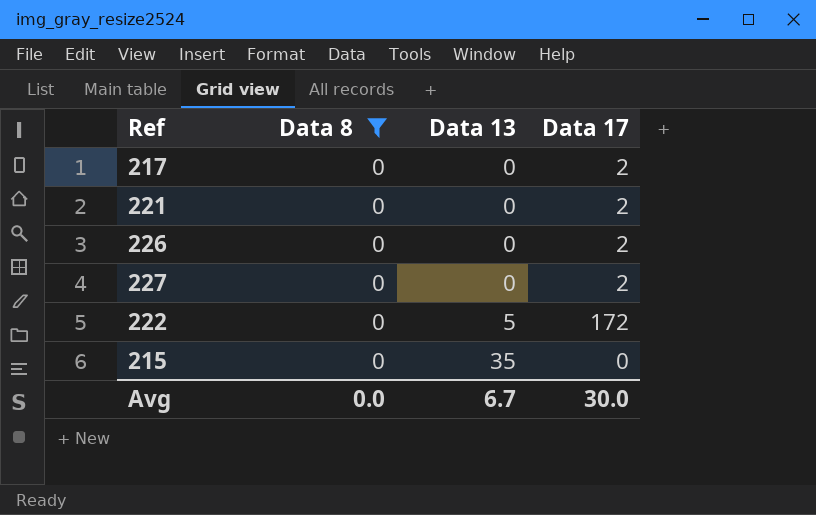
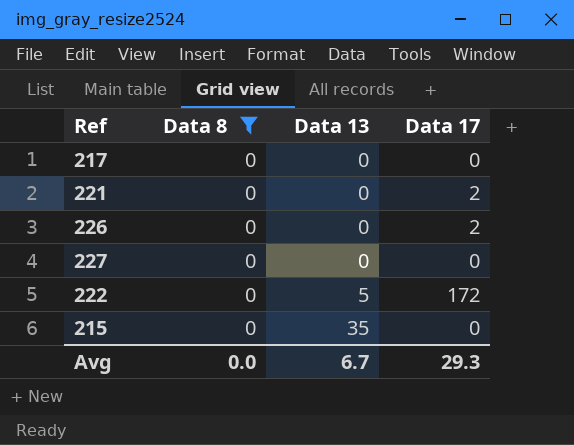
217 | Data 17: 2 -> 0
227 | Data 17: 2 -> 0
Avg | Data 17: 30.0 -> 29.3

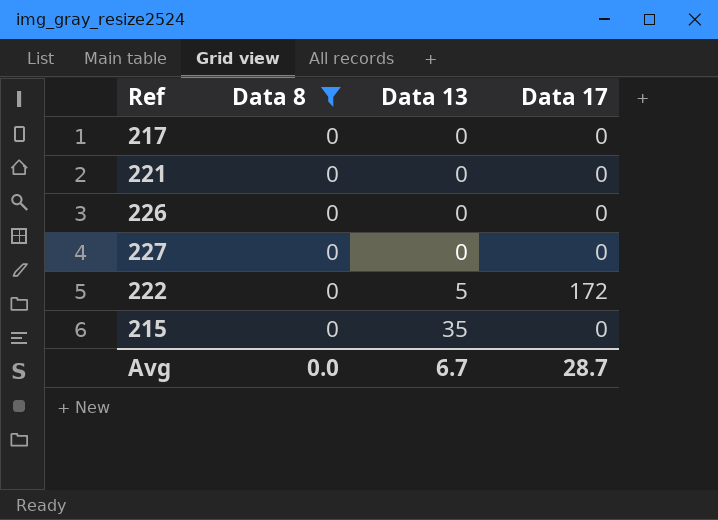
221 | Data 17: 2 -> 0
226 | Data 17: 2 -> 0
Avg | Data 17: 29.3 -> 28.7

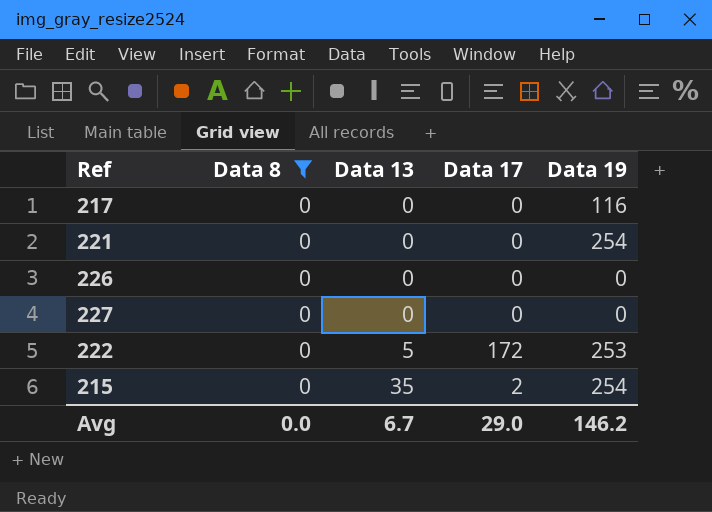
column Data 19 | position: none -> 5
215 | Data 17: 0 -> 2
Avg | Data 17: 28.7 -> 29.0

